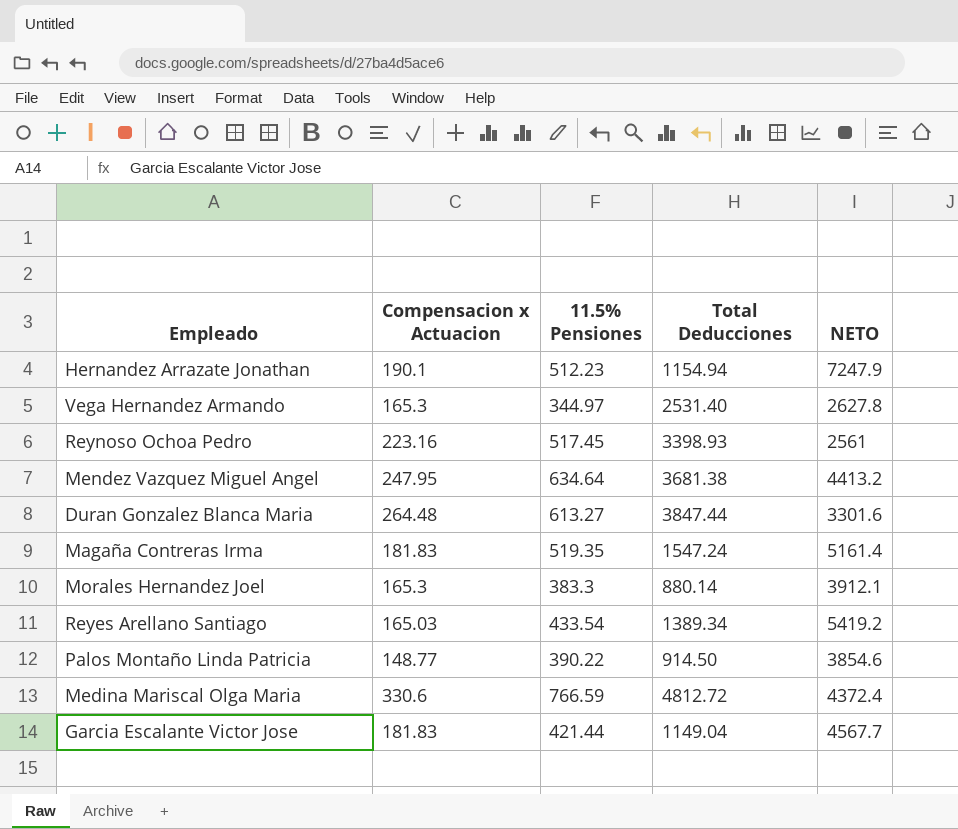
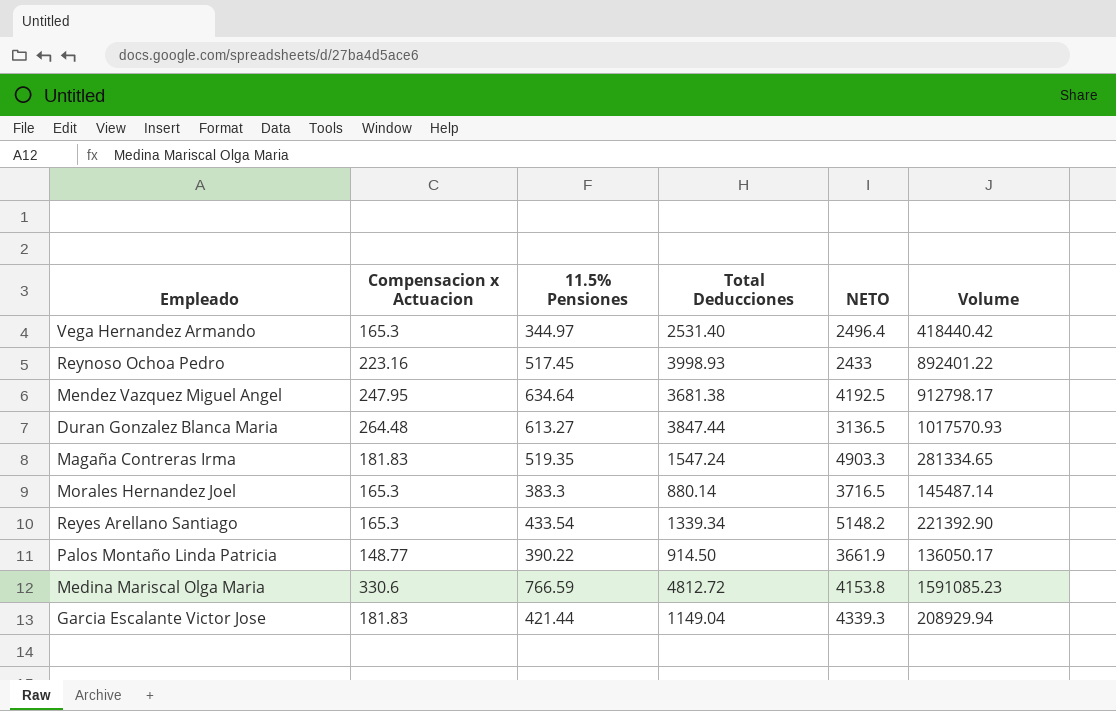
column Volume | formula: none -> [Compensacion x Actuacion] * [Total Deducciones]
row Hernandez Arrazate Jonathan: 190.1 | 512.23 | 1154.94 | 7247.9 -> none
Vega Hernandez Armando | NETO: 2627.8 -> 2496.4
Reynoso Ochoa Pedro | Total Deducciones: 3398.93 -> 3998.93
Reynoso Ochoa Pedro | NETO: 2561 -> 2433
Mendez Vazquez Miguel Angel | NETO: 4413.2 -> 4192.5
Duran Gonzalez Blanca Maria | NETO: 3301.6 -> 3136.5
Magaña Contreras Irma | NETO: 5161.4 -> 4903.3
Morales Hernandez Joel | NETO: 3912.1 -> 3716.5
Reyes Arellano Santiago | Compensacion x Actuacion: 165.03 -> 165.3
Reyes Arellano Santiago | Total Deducciones: 1389.34 -> 1339.34
Reyes Arellano Santiago | NETO: 5419.2 -> 5148.2
Palos Montaño Linda Patricia | NETO: 3854.6 -> 3661.9
Medina Mariscal Olga Maria | NETO: 4372.4 -> 4153.8
Garcia Escalante Victor Jose | NETO: 4567.7 -> 4339.3

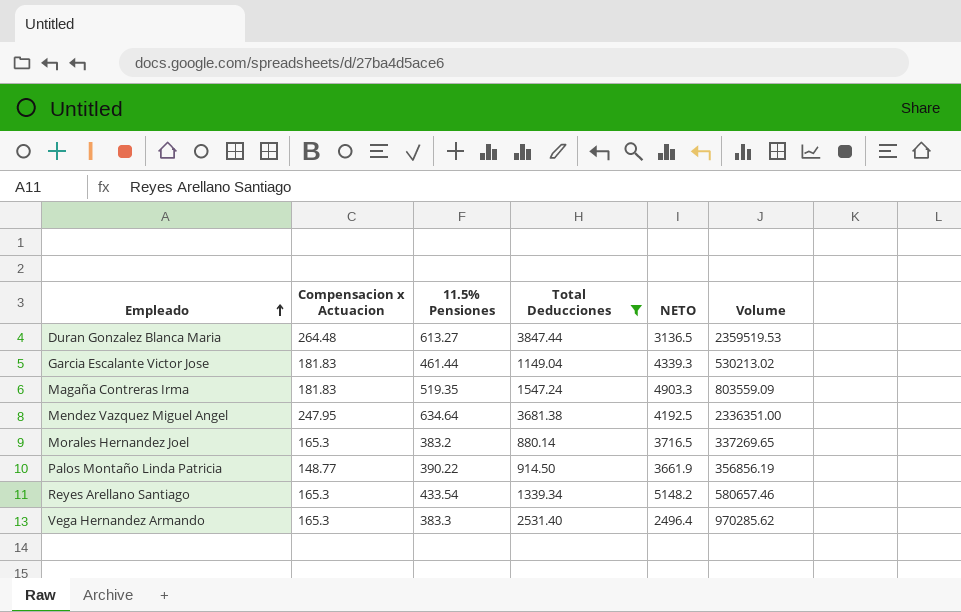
filter: none -> Total Deducciones <= 3847.44
row order: none -> Empleado ascending
column Volume | formula: [Compensacion x Actuacion] * [Total Deducciones] -> [11.5% Pensiones] * [Total Deducciones]
Garcia Escalante Victor Jose | 11.5% Pensiones: 421.44 -> 461.44
Morales Hernandez Joel | 11.5% Pensiones: 383.3 -> 383.2
Vega Hernandez Armando | 11.5% Pensiones: 344.97 -> 383.3

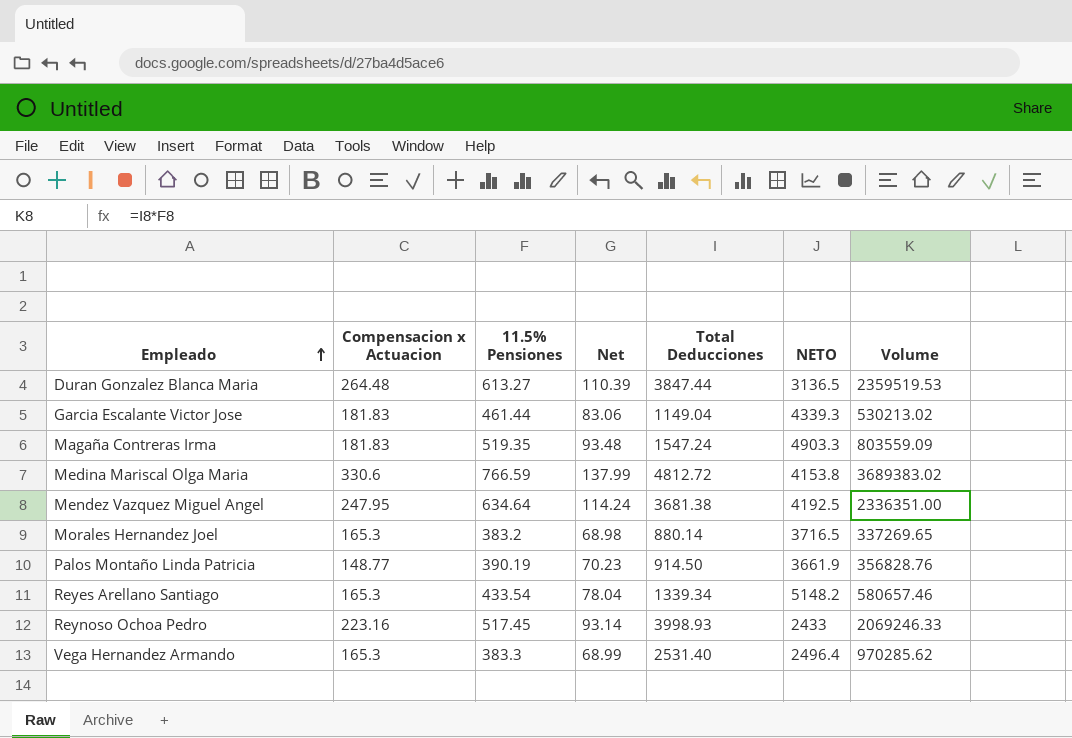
filter: Total Deducciones <= 3847.44 -> none
column Net | formula: none -> [11.5% Pensiones] * 0.18
Palos Montaño Linda Patricia | 11.5% Pensiones: 390.22 -> 390.19
Palos Montaño Linda Patricia | Volume: 356856.19 -> 356828.76

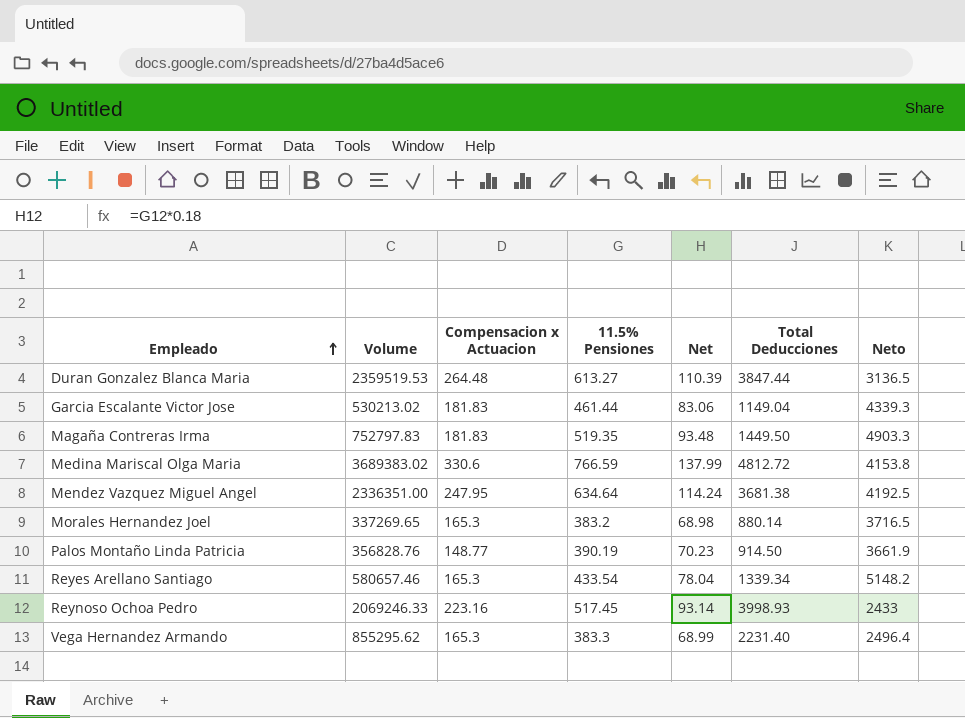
column Volume | position: 7 -> 2
column name: NETO -> Neto
Magaña Contreras Irma | Volume: 803559.09 -> 752797.83
Magaña Contreras Irma | Total Deducciones: 1547.24 -> 1449.50
Vega Hernandez Armando | Volume: 970285.62 -> 855295.62
Vega Hernandez Armando | Total Deducciones: 2531.40 -> 2231.40

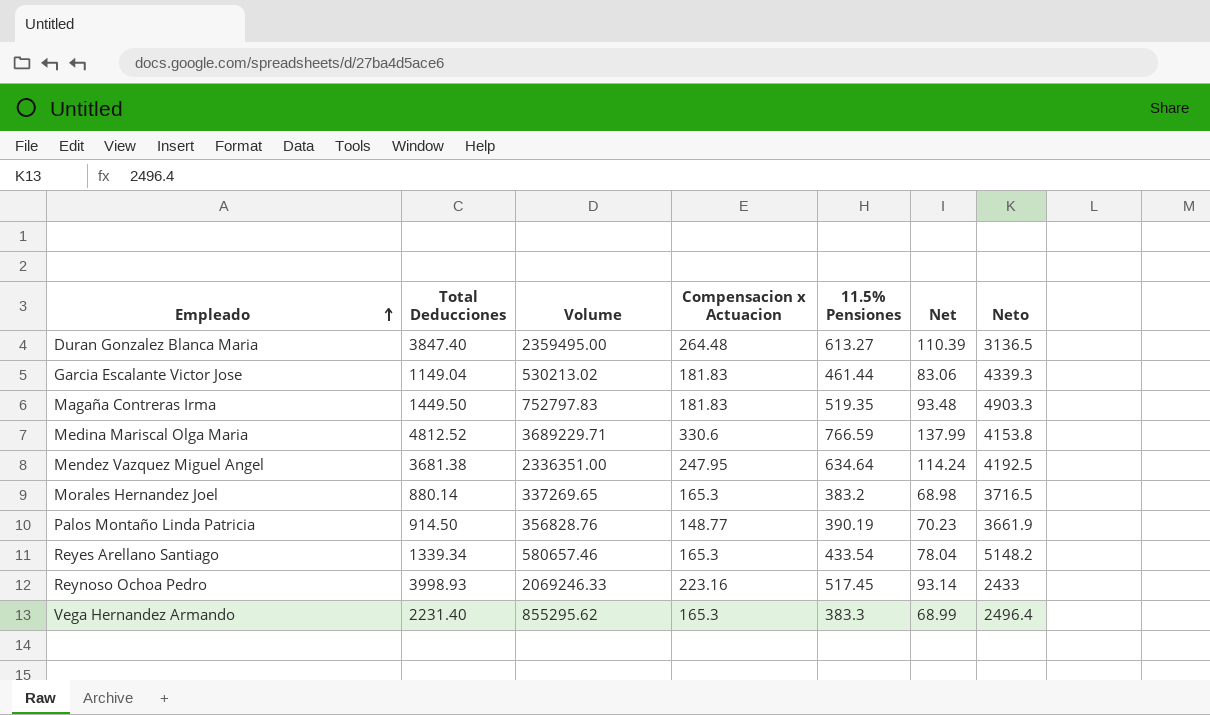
column Total Deducciones | position: 6 -> 2
Duran Gonzalez Blanca Maria | Total Deducciones: 3847.44 -> 3847.40
Duran Gonzalez Blanca Maria | Volume: 2359519.53 -> 2359495.00
Medina Mariscal Olga Maria | Total Deducciones: 4812.72 -> 4812.52
Medina Mariscal Olga Maria | Volume: 3689383.02 -> 3689229.71

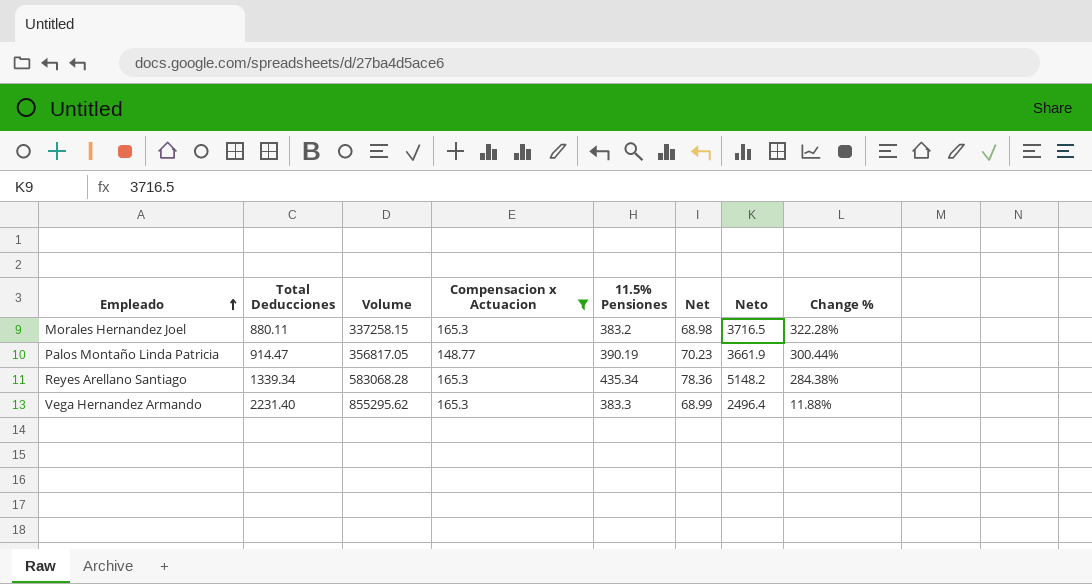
filter: none -> Compensacion x Actuacion <= 165.3
column Change % | formula: none -> ([Neto] - [Total Deducciones]) / [Total Deducciones]
Morales Hernandez Joel | Total Deducciones: 880.14 -> 880.11
Morales Hernandez Joel | Volume: 337269.65 -> 337258.15
Palos Montaño Linda Patricia | Total Deducciones: 914.50 -> 914.47
Palos Montaño Linda Patricia | Volume: 356828.76 -> 356817.05
Reyes Arellano Santiago | Volume: 580657.46 -> 583068.28
Reyes Arellano Santiago | 11.5% Pensiones: 433.54 -> 435.34
Reyes Arellano Santiago | Net: 78.04 -> 78.36

